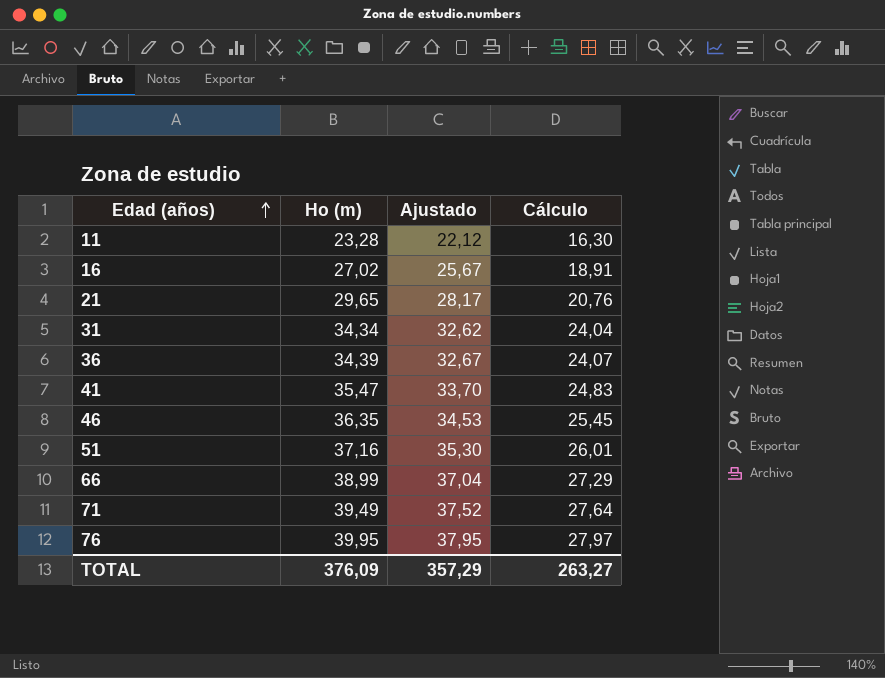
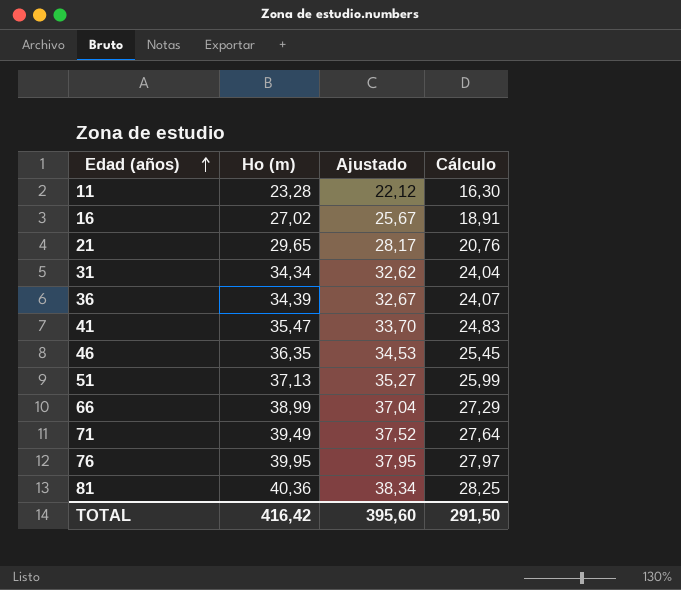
51 | Ho (m): 37,16 -> 37,13
51 | Ajustado: 35,30 -> 35,27
51 | Cálculo: 26,01 -> 25,99
row 81: none -> 40,36 | 38,34 | 28,25
TOTAL | Ho (m): 376,09 -> 416,42
TOTAL | Ajustado: 357,29 -> 395,60
TOTAL | Cálculo: 263,27 -> 291,50

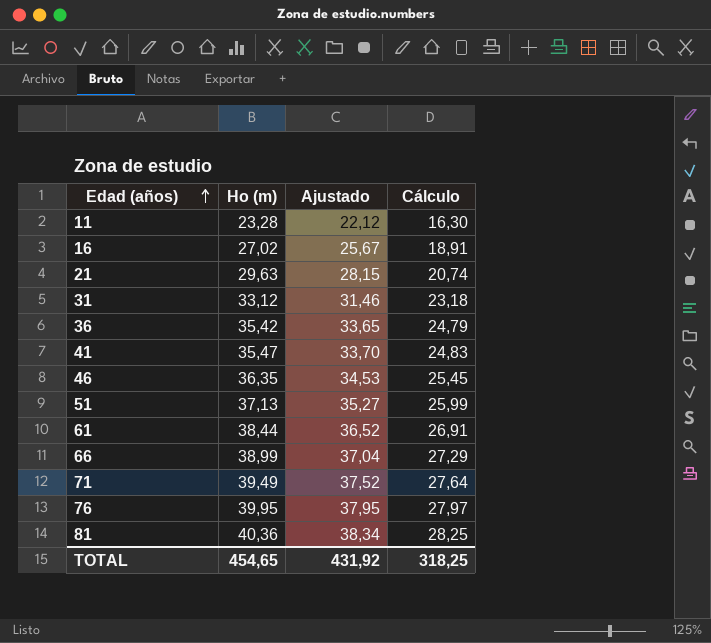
21 | Ho (m): 29,65 -> 29,63
21 | Ajustado: 28,17 -> 28,15
21 | Cálculo: 20,76 -> 20,74
31 | Ho (m): 34,34 -> 33,12
31 | Ajustado: 32,62 -> 31,46
31 | Cálculo: 24,04 -> 23,18
36 | Ho (m): 34,39 -> 35,42
36 | Ajustado: 32,67 -> 33,65
36 | Cálculo: 24,07 -> 24,79
row 61: none -> 38,44 | 36,52 | 26,91
TOTAL | Ho (m): 416,42 -> 454,65
TOTAL | Ajustado: 395,60 -> 431,92
TOTAL | Cálculo: 291,50 -> 318,25

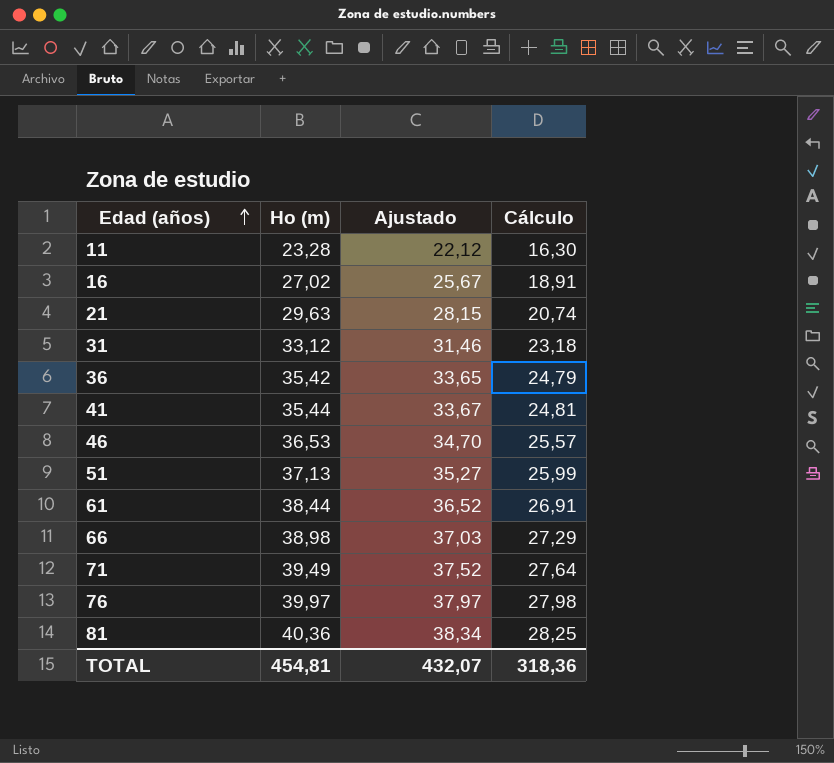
41 | Ho (m): 35,47 -> 35,44
41 | Ajustado: 33,70 -> 33,67
41 | Cálculo: 24,83 -> 24,81
46 | Ho (m): 36,35 -> 36,53
46 | Ajustado: 34,53 -> 34,70
46 | Cálculo: 25,45 -> 25,57
66 | Ho (m): 38,99 -> 38,98
66 | Ajustado: 37,04 -> 37,03
76 | Ho (m): 39,95 -> 39,97
76 | Ajustado: 37,95 -> 37,97
76 | Cálculo: 27,97 -> 27,98
TOTAL | Ho (m): 454,65 -> 454,81
TOTAL | Ajustado: 431,92 -> 432,07
TOTAL | Cálculo: 318,25 -> 318,36

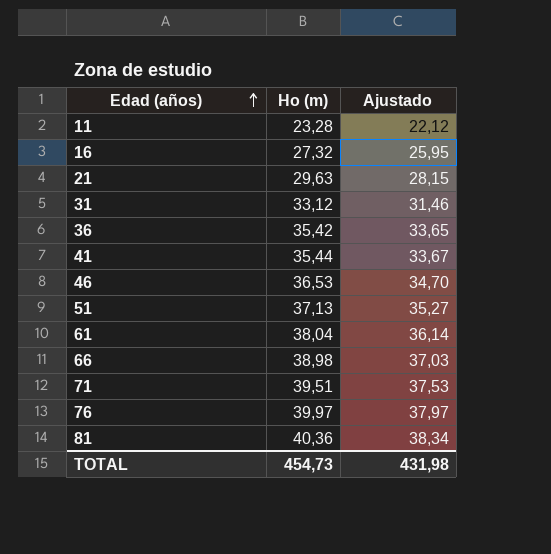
column Cálculo | formula: [Ho (m)] * 0,7 -> none
16 | Ho (m): 27,02 -> 27,32
16 | Ajustado: 25,67 -> 25,95
61 | Ho (m): 38,44 -> 38,04
61 | Ajustado: 36,52 -> 36,14
71 | Ho (m): 39,49 -> 39,51
71 | Ajustado: 37,52 -> 37,53
TOTAL | Ho (m): 454,81 -> 454,73
TOTAL | Ajustado: 432,07 -> 431,98

